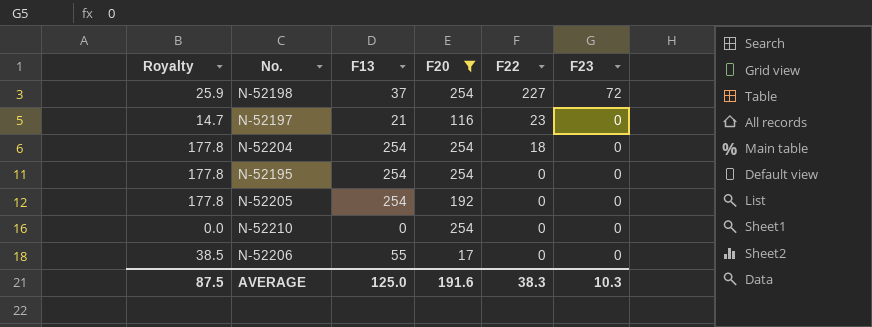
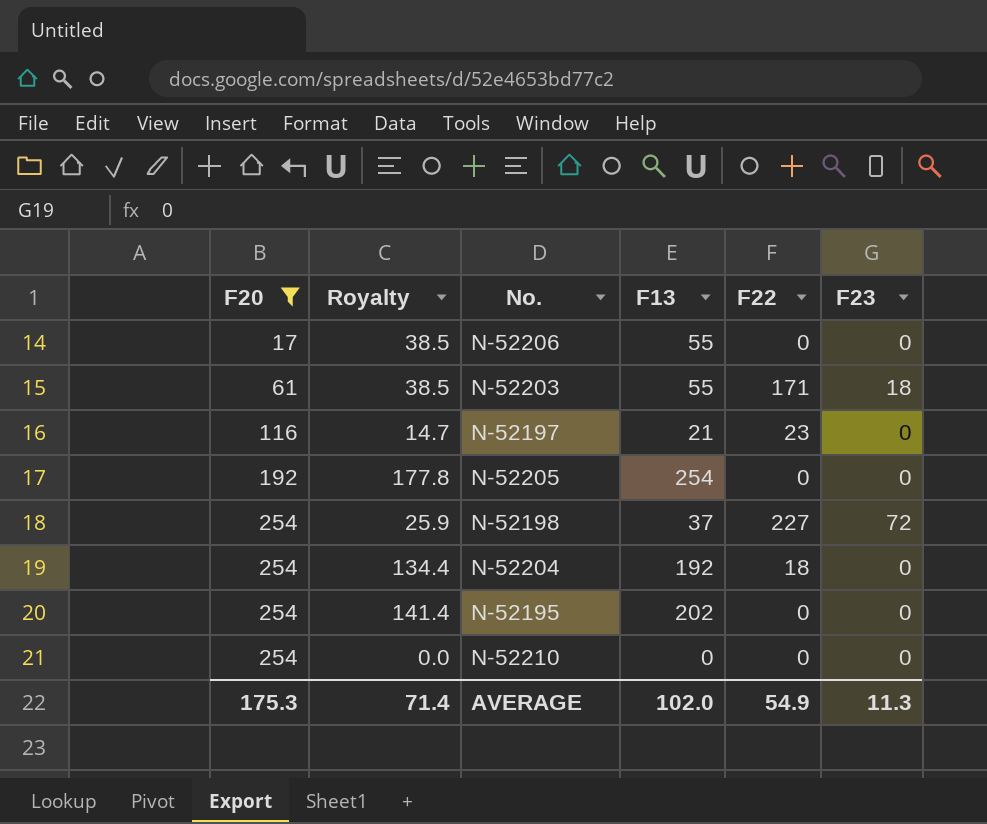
row order: F22 descending -> F20 ascending
column F20 | position: 4 -> 1
row N-52203: none -> 61 | 38.5 | 55 | 171 | 18
N-52204 | Royalty: 177.8 -> 134.4
N-52204 | F13: 254 -> 192
N-52195 | Royalty: 177.8 -> 141.4
N-52195 | F13: 254 -> 202
AVERAGE | F20: 191.6 -> 175.3
AVERAGE | Royalty: 87.5 -> 71.4
AVERAGE | F13: 125.0 -> 102.0
AVERAGE | F22: 38.3 -> 54.9
AVERAGE | F23: 10.3 -> 11.3

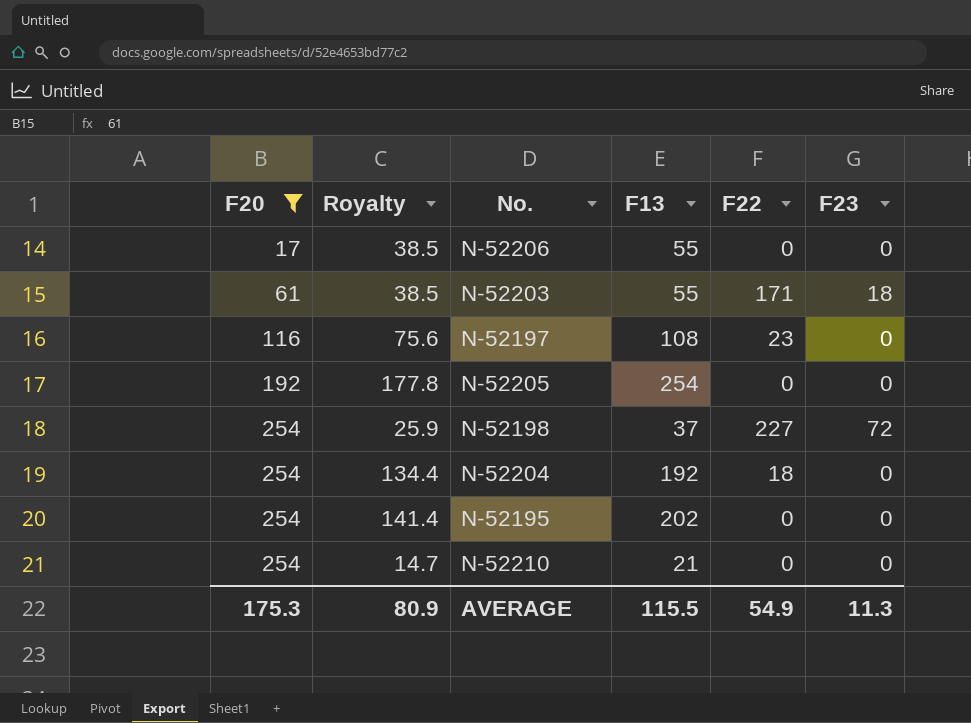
N-52197 | Royalty: 14.7 -> 75.6
N-52197 | F13: 21 -> 108
N-52210 | Royalty: 0.0 -> 14.7
N-52210 | F13: 0 -> 21
AVERAGE | Royalty: 71.4 -> 80.9
AVERAGE | F13: 102.0 -> 115.5

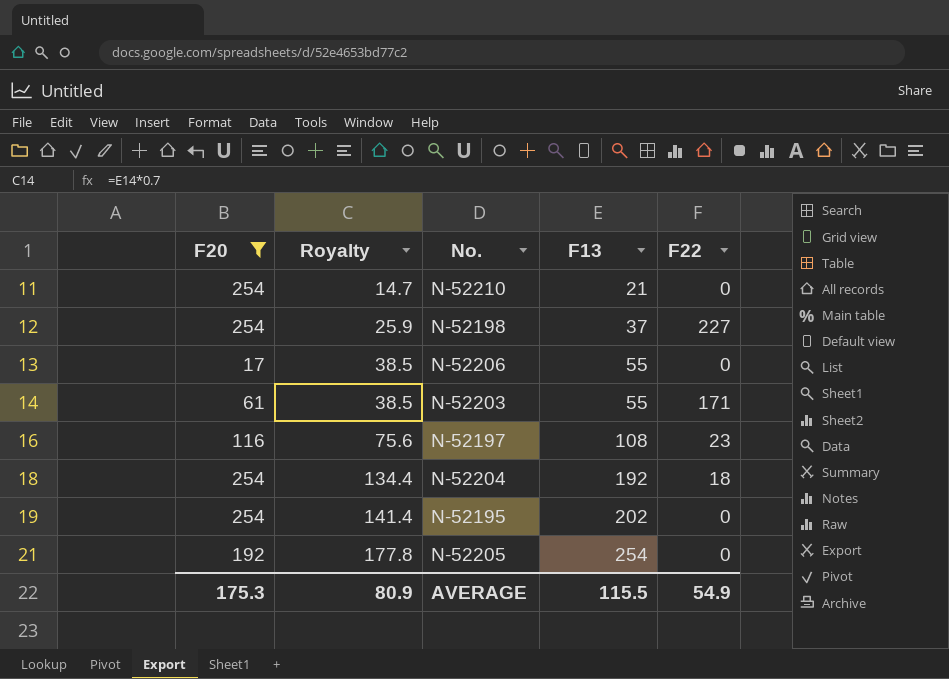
row order: F20 ascending -> Royalty ascending
column F23 | position: 6 -> none

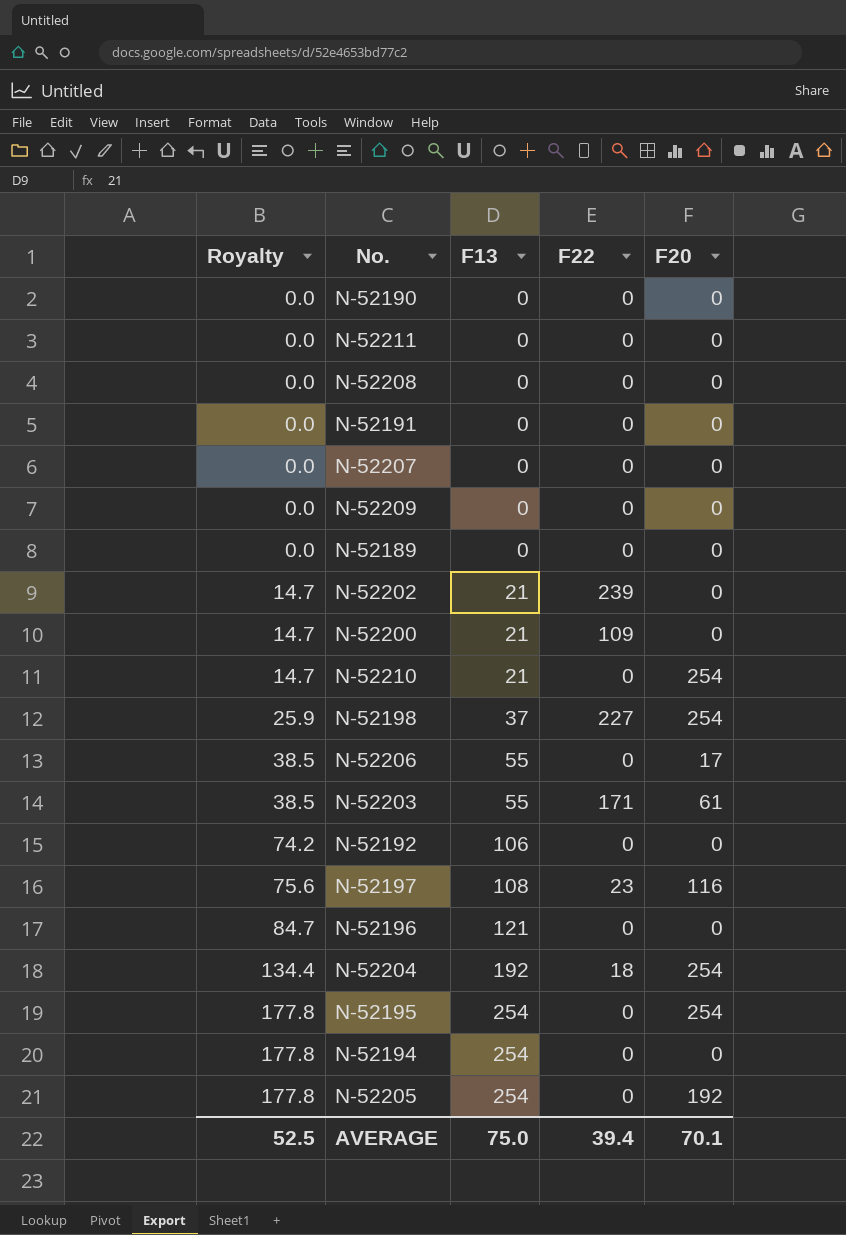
filter: F20 != 0 -> none
column F20 | position: 1 -> 5
N-52195 | Royalty: 141.4 -> 177.8
N-52195 | F13: 202 -> 254
AVERAGE | Royalty: 80.9 -> 52.5
AVERAGE | F13: 115.5 -> 75.0
AVERAGE | F22: 54.9 -> 39.4
AVERAGE | F20: 175.3 -> 70.1

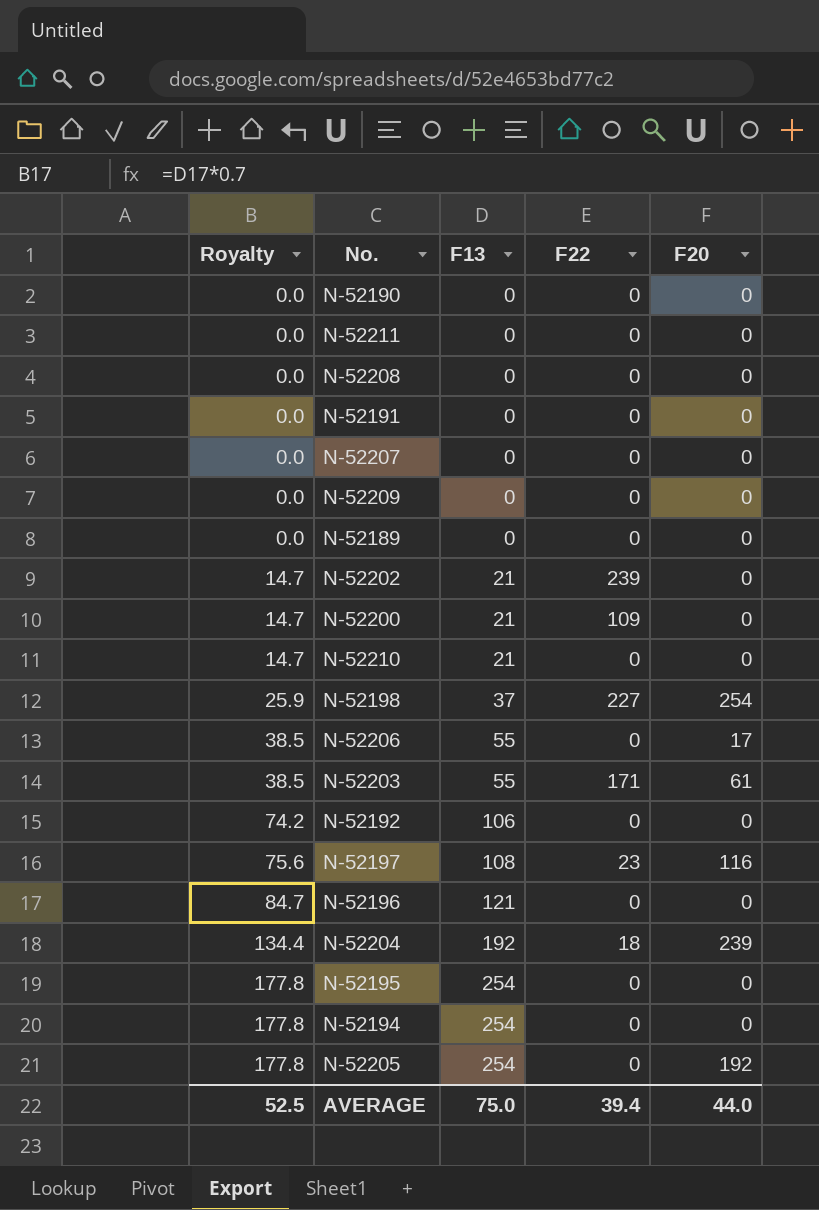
N-52210 | F20: 254 -> 0
N-52204 | F20: 254 -> 239
N-52195 | F20: 254 -> 0
AVERAGE | F20: 70.1 -> 44.0

